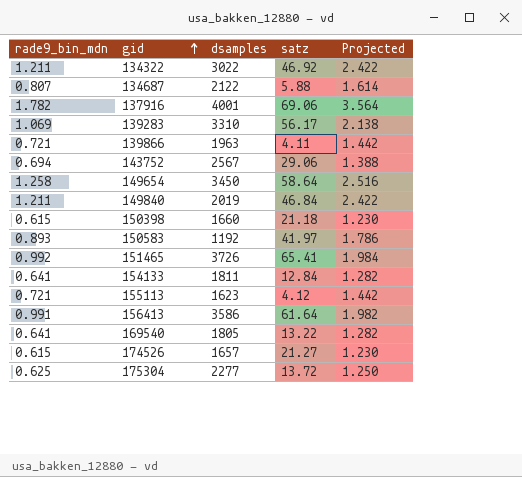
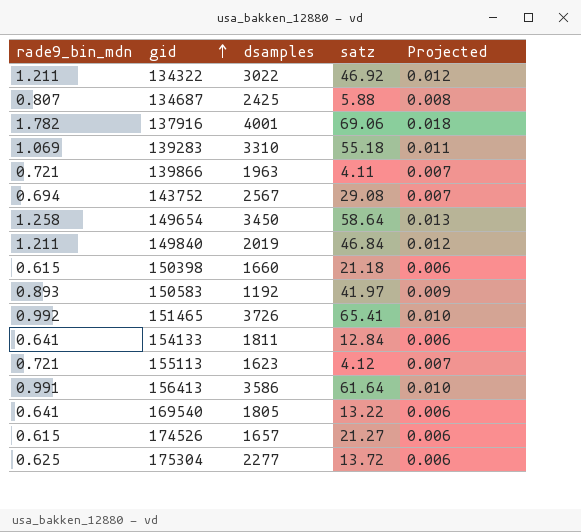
column Projected | formula: [rade9_bin_mdn] * 2 -> [rade9_bin_mdn] * 0.01
134687 | dsamples: 2122 -> 2425
139283 | satz: 56.17 -> 55.18
143752 | satz: 29.06 -> 29.08

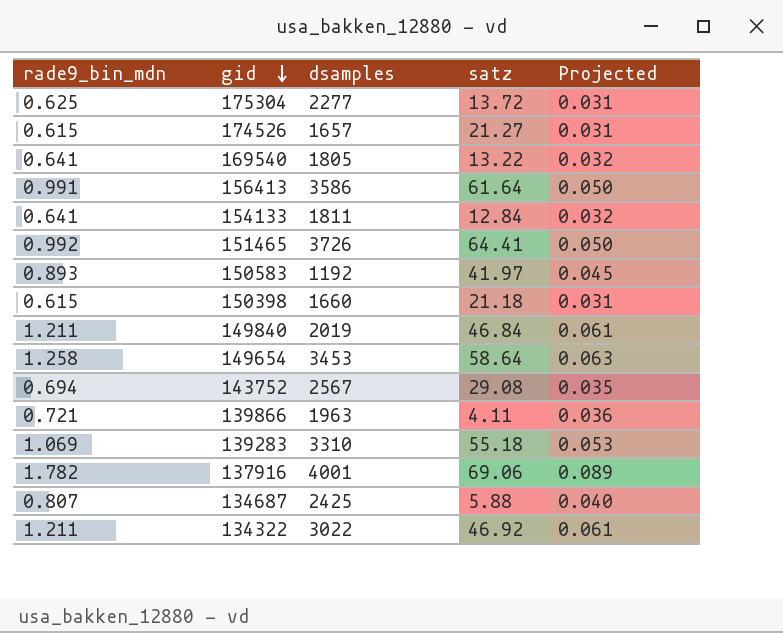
row order: gid ascending -> gid descending
column Projected | formula: [rade9_bin_mdn] * 0.01 -> [rade9_bin_mdn] * 0.05
row 155113: 0.721 | 1623 | 4.12 | 0.007 -> none
151465 | satz: 65.41 -> 64.41
149654 | dsamples: 3450 -> 3453

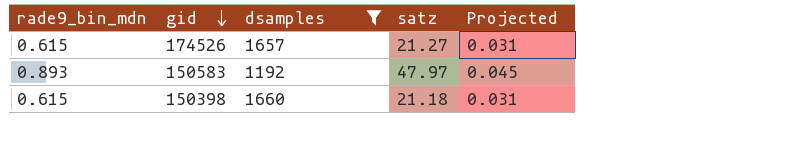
filter: none -> dsamples <= 1660
150583 | satz: 41.97 -> 47.97

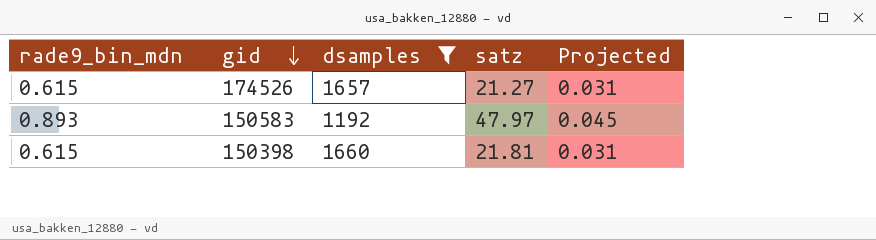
150398 | satz: 21.18 -> 21.81

